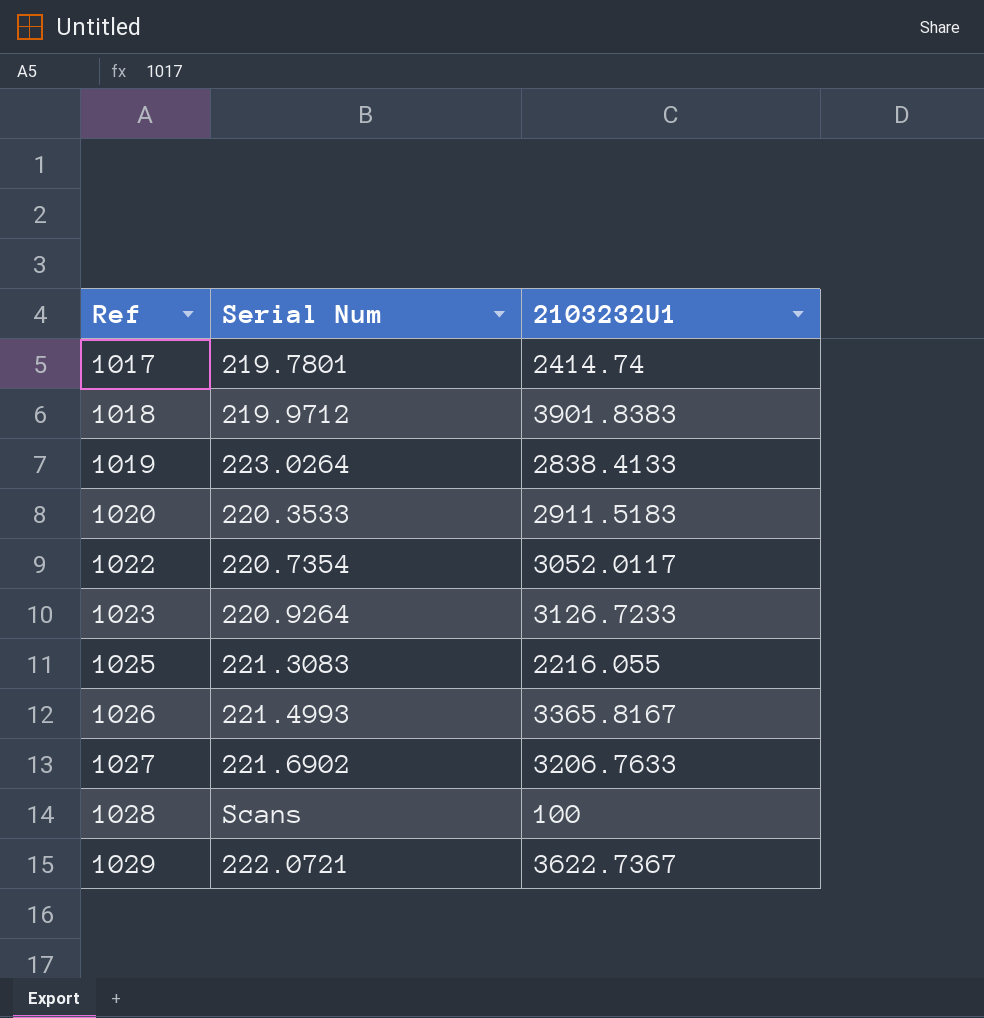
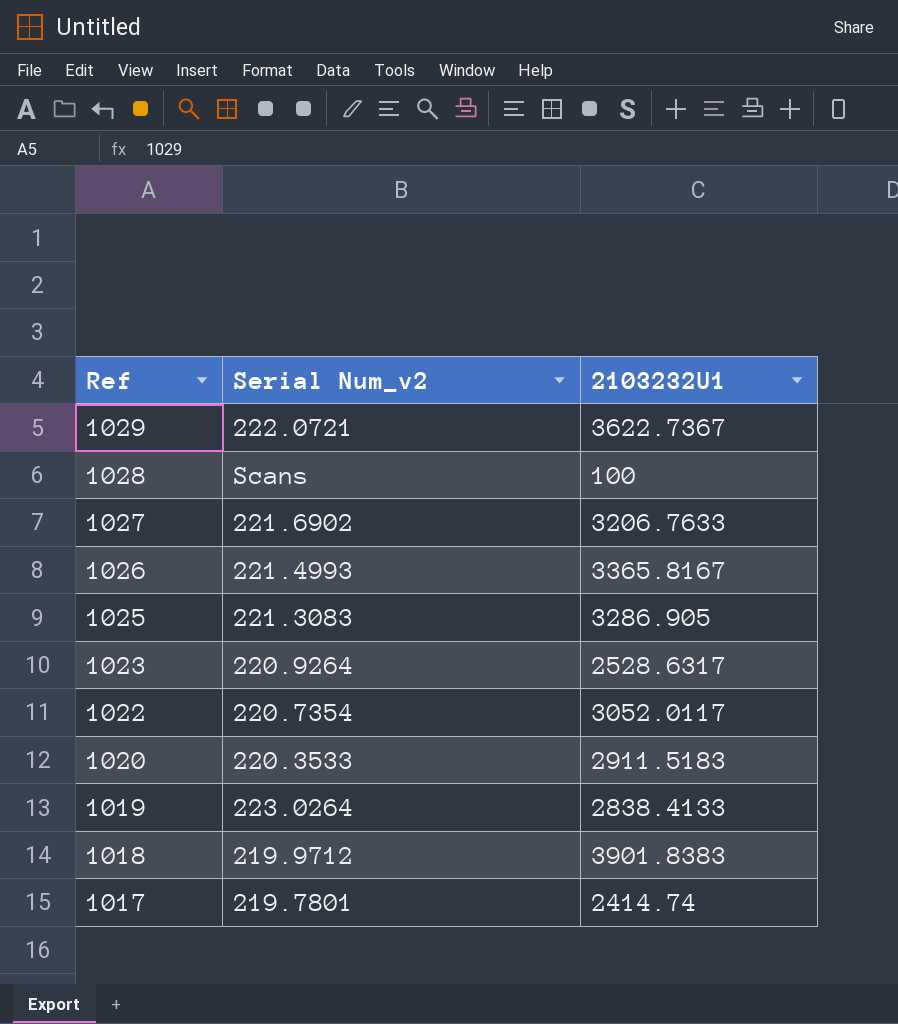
row order: Ref ascending -> Ref descending
column name: Serial Num -> Serial Num_v2
1025 | 2103232U1: 2216.055 -> 3286.905
1023 | 2103232U1: 3126.7233 -> 2528.6317

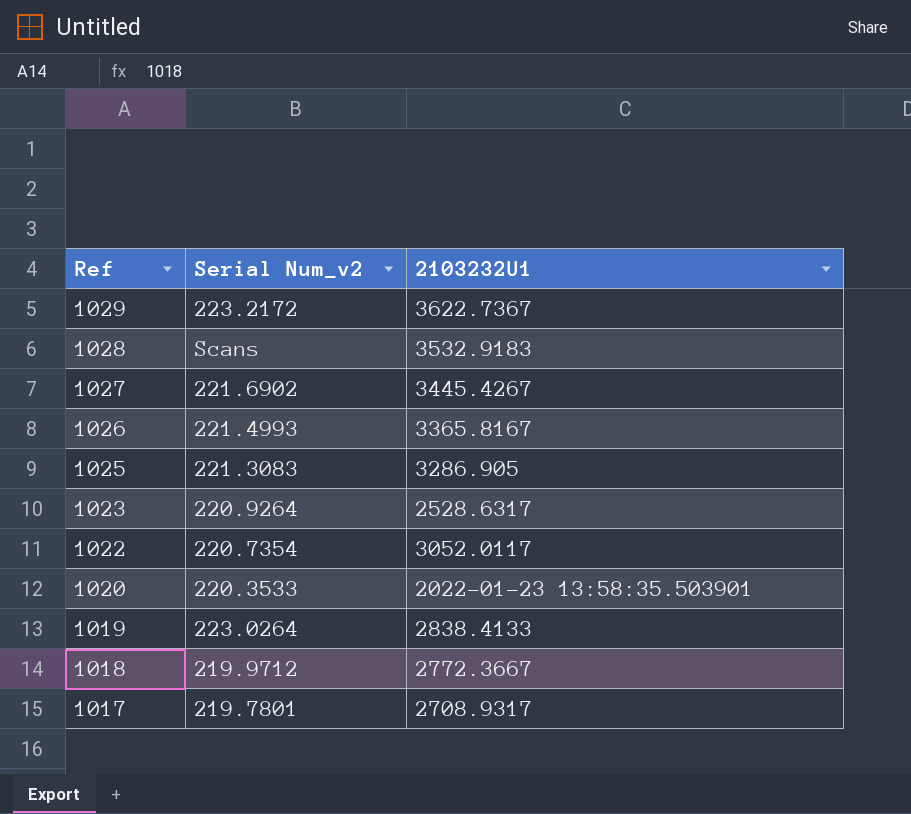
1029 | Serial Num_v2: 222.0721 -> 223.2172
1028 | 2103232U1: 100 -> 3532.9183
1027 | 2103232U1: 3206.7633 -> 3445.4267
1020 | 2103232U1: 2911.5183 -> 2022-01-23 13:58:35.503901
1018 | 2103232U1: 3901.8383 -> 2772.3667
1017 | 2103232U1: 2414.74 -> 2708.9317

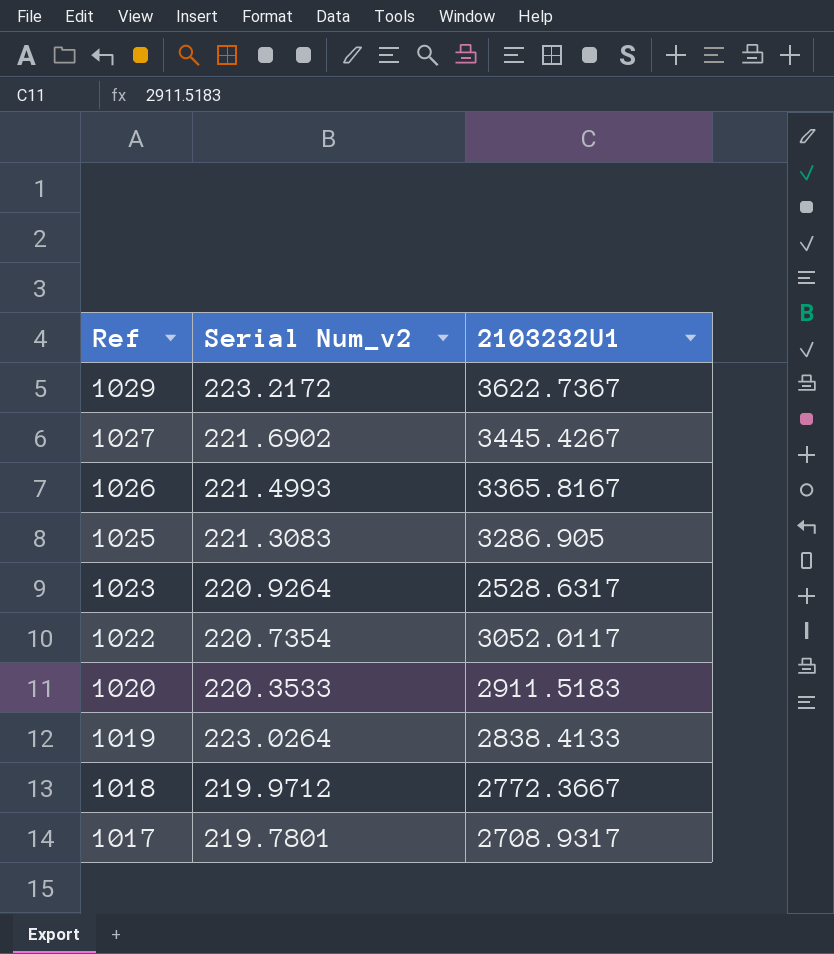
row 1028: Scans | 3532.9183 -> none
1020 | 2103232U1: 2022-01-23 13:58:35.503901 -> 2911.5183

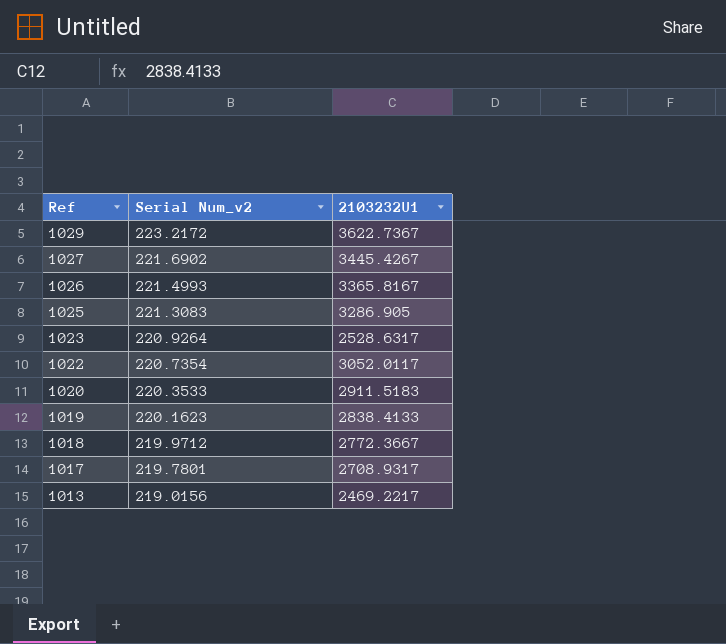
1019 | Serial Num_v2: 223.0264 -> 220.1623
row 1013: none -> 219.0156 | 2469.2217

